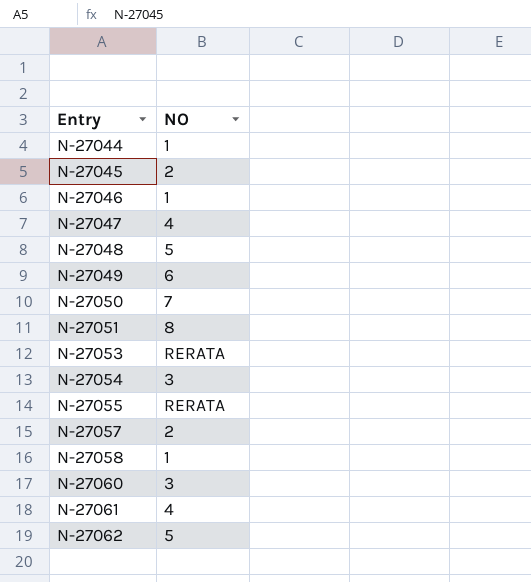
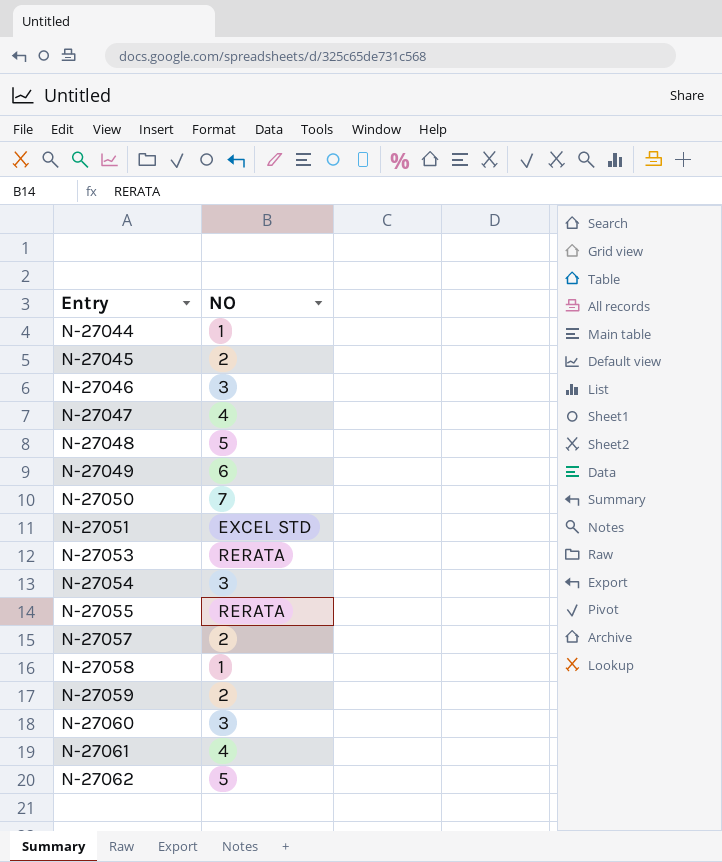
N-27046 | NO: 1 -> 3
N-27051 | NO: 8 -> EXCEL STD
row N-27059: none -> 2

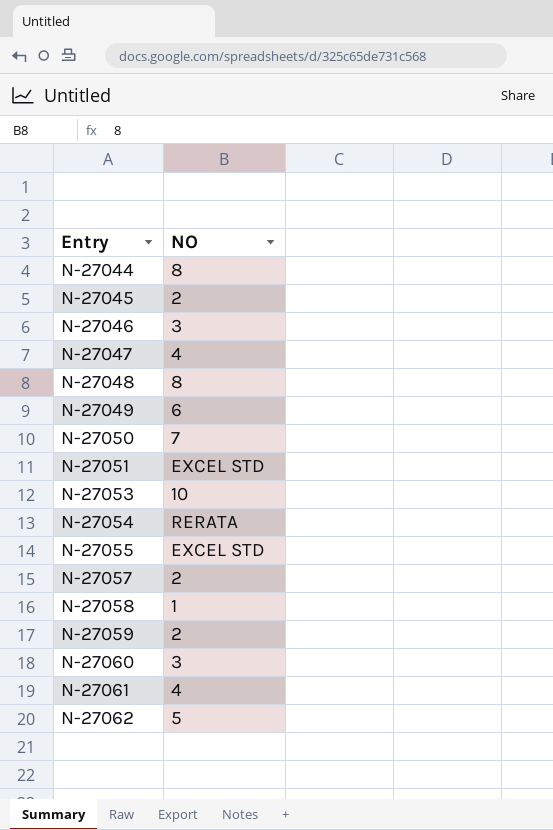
N-27044 | NO: 1 -> 8
N-27048 | NO: 5 -> 8
N-27053 | NO: RERATA -> 10
N-27054 | NO: 3 -> RERATA
N-27055 | NO: RERATA -> EXCEL STD

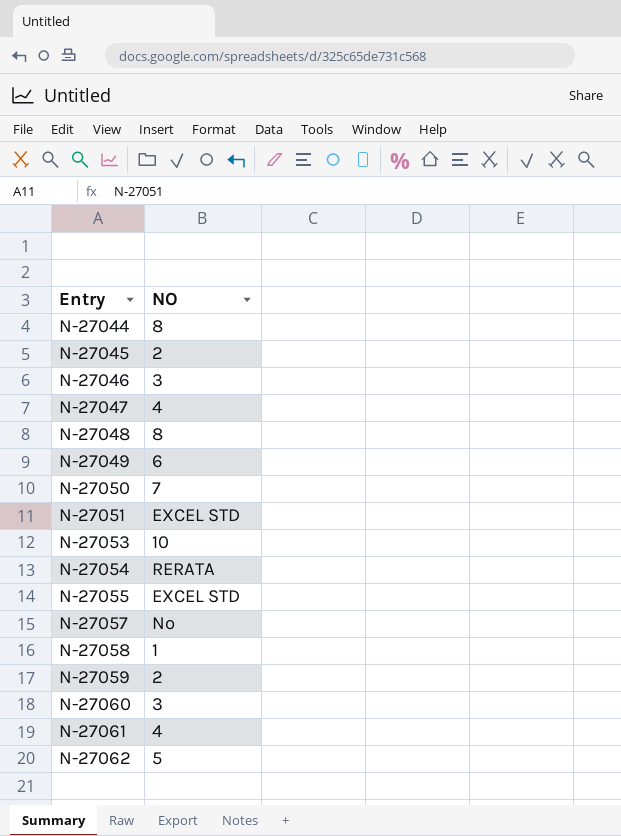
N-27057 | NO: 2 -> No

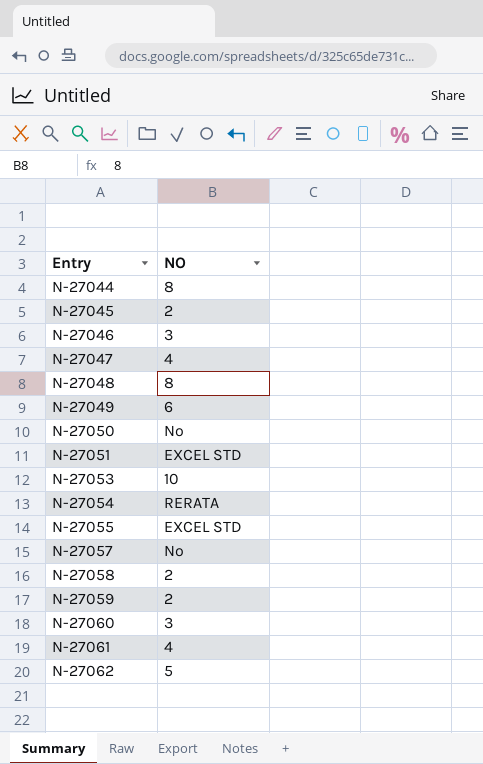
N-27050 | NO: 7 -> No
N-27058 | NO: 1 -> 2

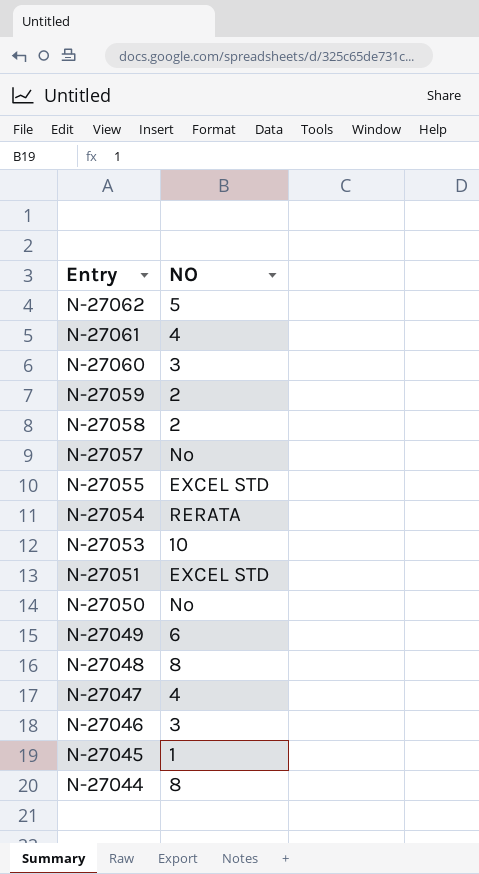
row order: Entry ascending -> Entry descending
N-27045 | NO: 2 -> 1

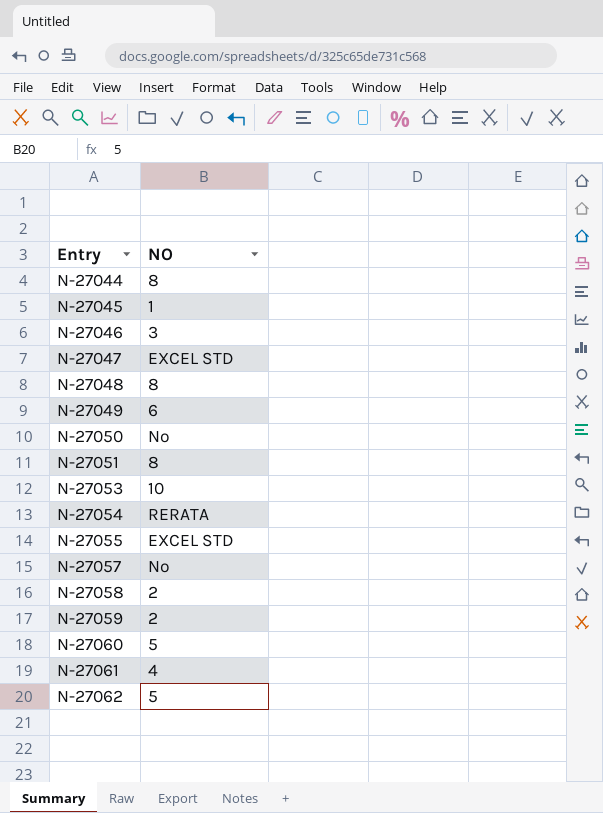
row order: Entry descending -> Entry ascending
N-27047 | NO: 4 -> EXCEL STD
N-27051 | NO: EXCEL STD -> 8
N-27060 | NO: 3 -> 5

